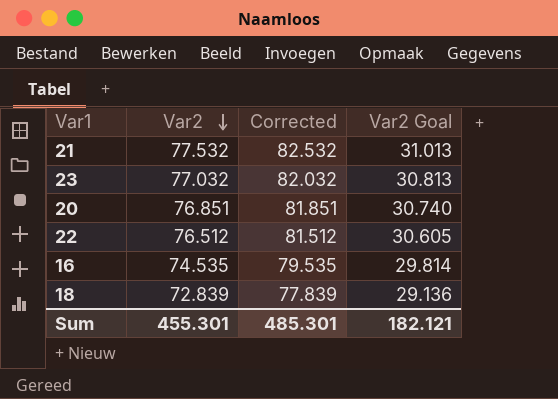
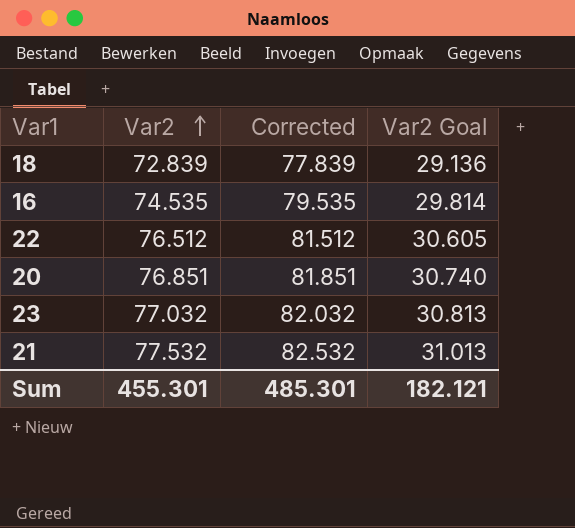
row order: Var2 descending -> Var2 ascending

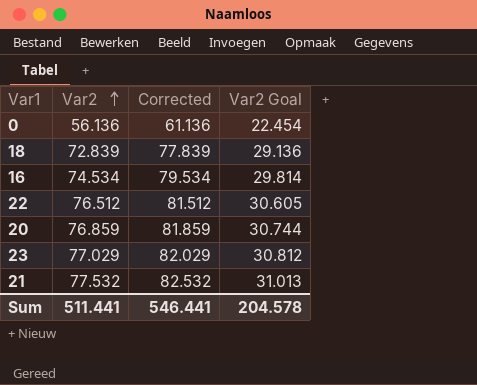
row 0: none -> 56.136 | 61.136 | 22.454
16 | Var2: 74.535 -> 74.534
16 | Corrected: 79.535 -> 79.534
20 | Var2: 76.851 -> 76.859
20 | Corrected: 81.851 -> 81.859
20 | Var2 Goal: 30.740 -> 30.744
23 | Var2: 77.032 -> 77.029
23 | Corrected: 82.032 -> 82.029
23 | Var2 Goal: 30.813 -> 30.812
Sum | Var2: 455.301 -> 511.441
Sum | Corrected: 485.301 -> 546.441
Sum | Var2 Goal: 182.121 -> 204.578

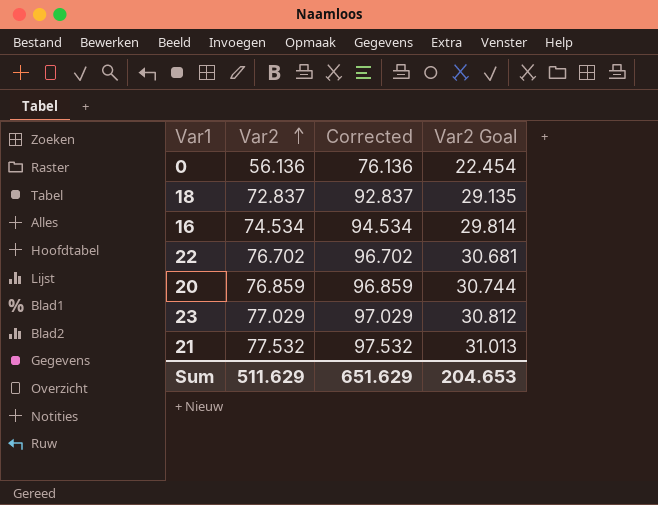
column Corrected | formula: [Var2] + 5 -> [Var2] + 20
18 | Var2: 72.839 -> 72.837
18 | Var2 Goal: 29.136 -> 29.135
22 | Var2: 76.512 -> 76.702
22 | Var2 Goal: 30.605 -> 30.681
Sum | Var2: 511.441 -> 511.629
Sum | Corrected: 546.441 -> 651.629
Sum | Var2 Goal: 204.578 -> 204.653

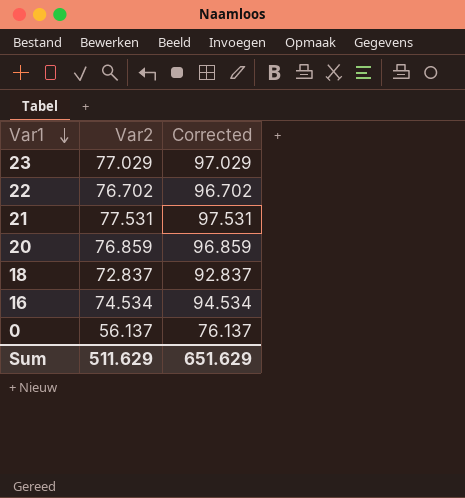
row order: Var2 ascending -> Var1 descending
column Var2 Goal | formula: [Var2] * 0.4 -> none
21 | Var2: 77.532 -> 77.531
21 | Corrected: 97.532 -> 97.531
0 | Var2: 56.136 -> 56.137
0 | Corrected: 76.136 -> 76.137

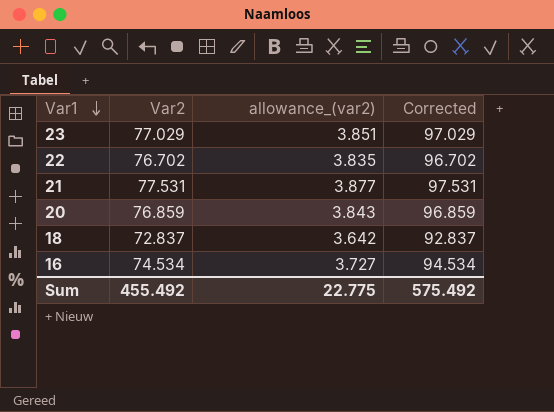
column allowance_(var2) | formula: none -> [Var2] * 0.05
row 0: 56.137 | 76.137 -> none
Sum | Var2: 511.629 -> 455.492
Sum | Corrected: 651.629 -> 575.492

